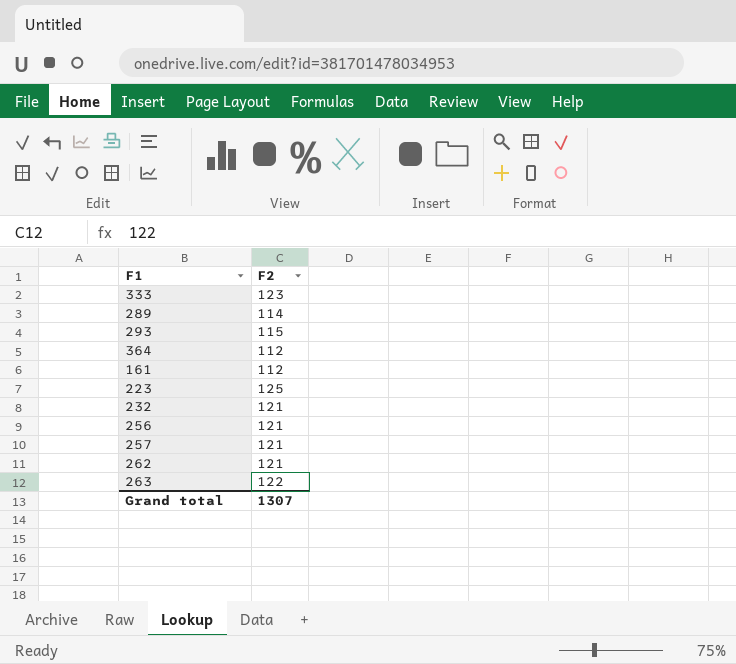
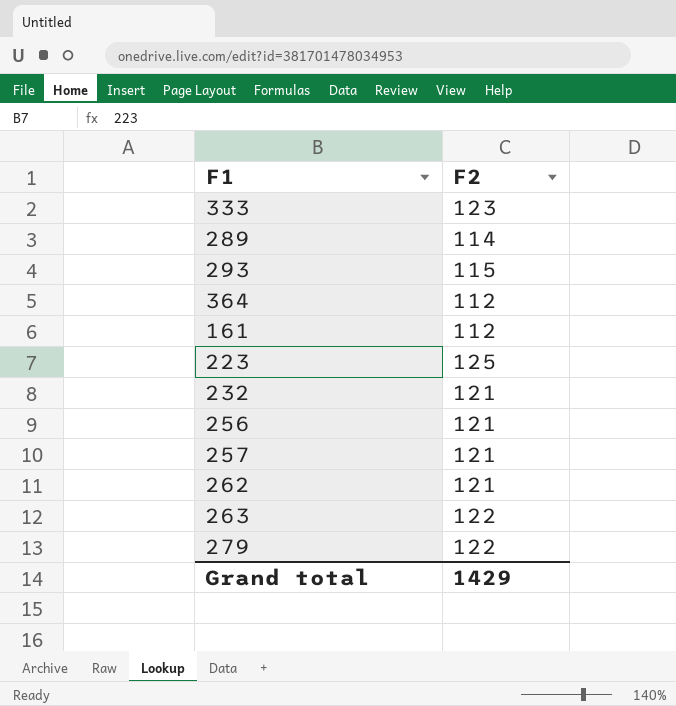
row 279: none -> 122
Grand total | F2: 1307 -> 1429

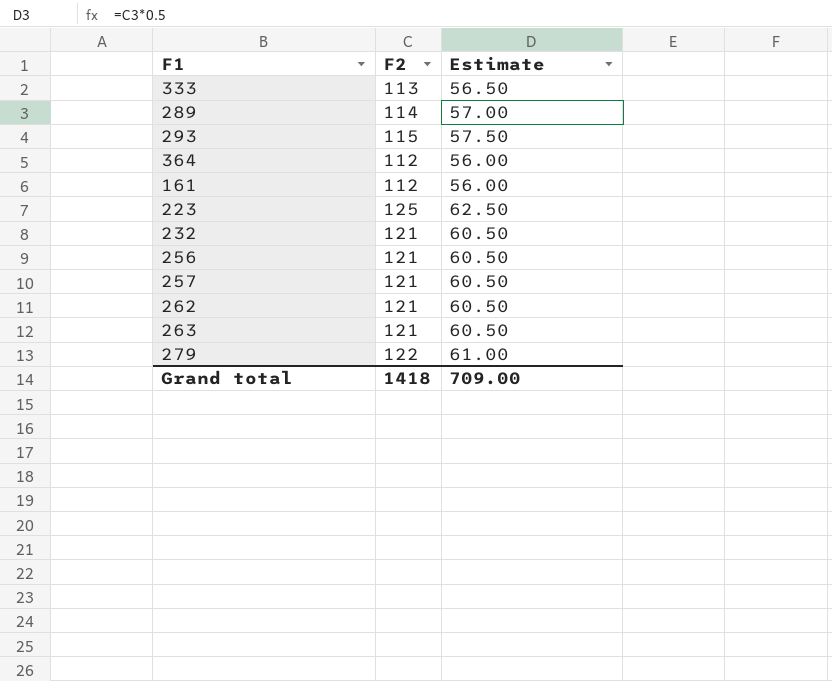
column Estimate | formula: none -> [F2] * 0.5
333 | F2: 123 -> 113
263 | F2: 122 -> 121
Grand total | F2: 1429 -> 1418

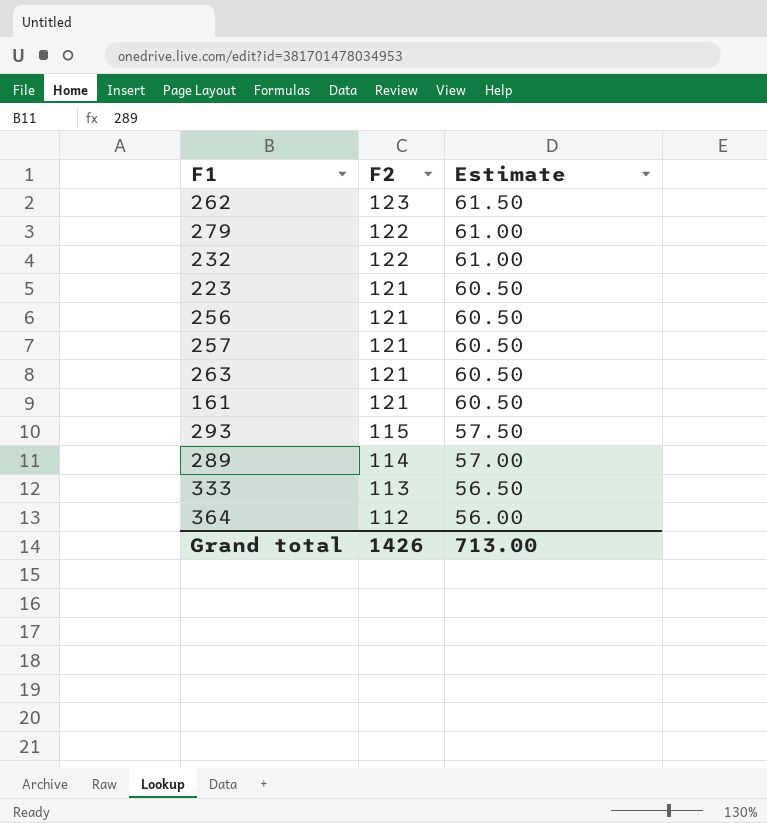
row order: none -> F2 descending
262 | F2: 121 -> 123
262 | Estimate: 60.50 -> 61.50
232 | F2: 121 -> 122
232 | Estimate: 60.50 -> 61.00
223 | F2: 125 -> 121
223 | Estimate: 62.50 -> 60.50
161 | F2: 112 -> 121
161 | Estimate: 56.00 -> 60.50
Grand total | F2: 1418 -> 1426
Grand total | Estimate: 709.00 -> 713.00

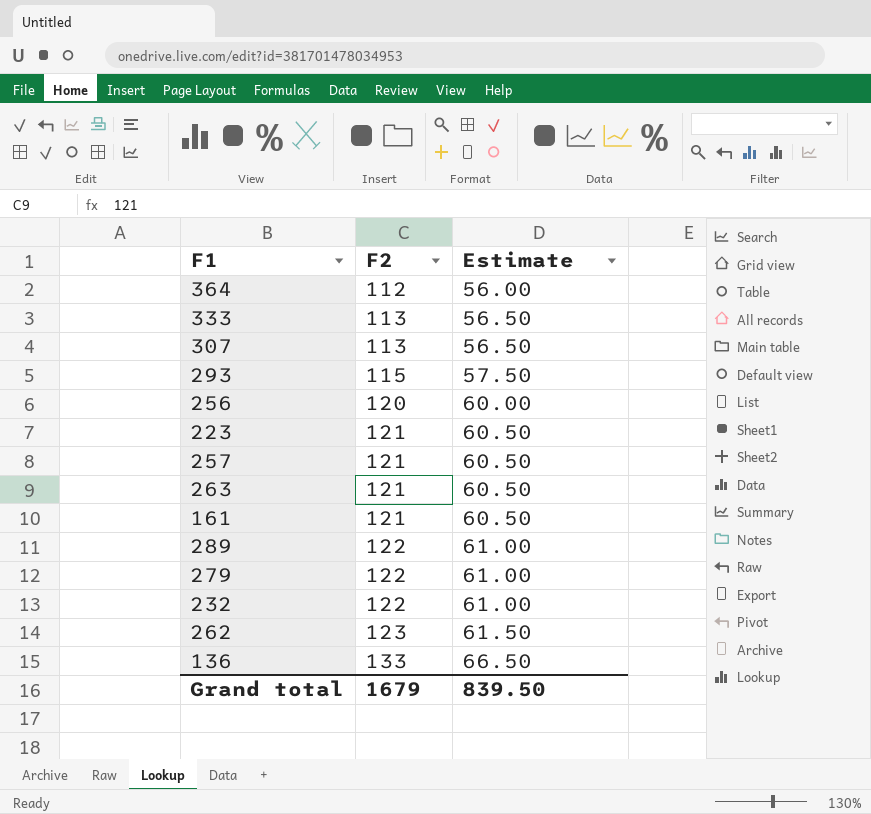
row order: F2 descending -> F2 ascending
row 307: none -> 113 | 56.50
256 | F2: 121 -> 120
256 | Estimate: 60.50 -> 60.00
289 | F2: 114 -> 122
289 | Estimate: 57.00 -> 61.00
row 136: none -> 133 | 66.50
Grand total | F2: 1426 -> 1679
Grand total | Estimate: 713.00 -> 839.50

